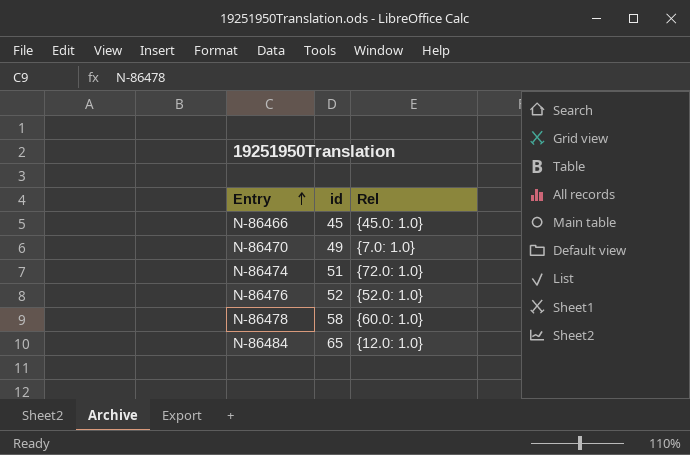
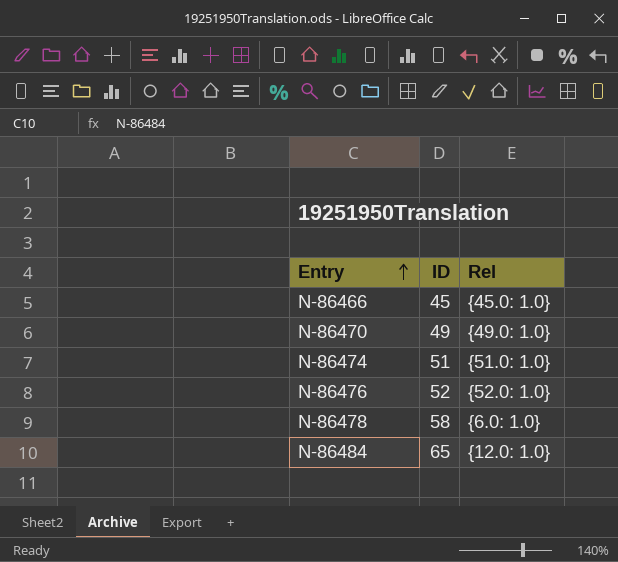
column name: id -> ID
N-86470 | Rel: {7.0: 1.0} -> {49.0: 1.0}
N-86474 | Rel: {72.0: 1.0} -> {51.0: 1.0}
N-86478 | Rel: {60.0: 1.0} -> {6.0: 1.0}

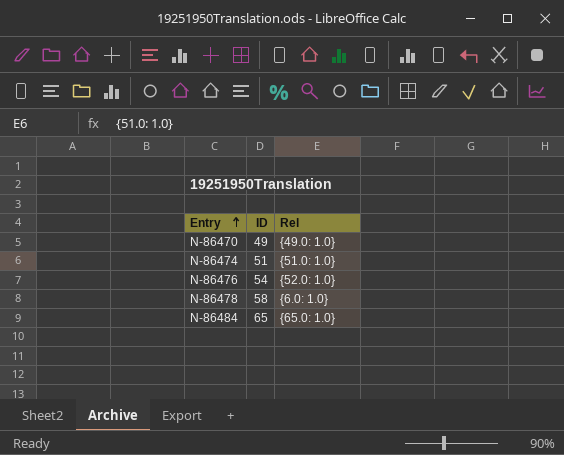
row N-86466: 45 | {45.0: 1.0} -> none
N-86476 | ID: 52 -> 54
N-86484 | Rel: {12.0: 1.0} -> {65.0: 1.0}

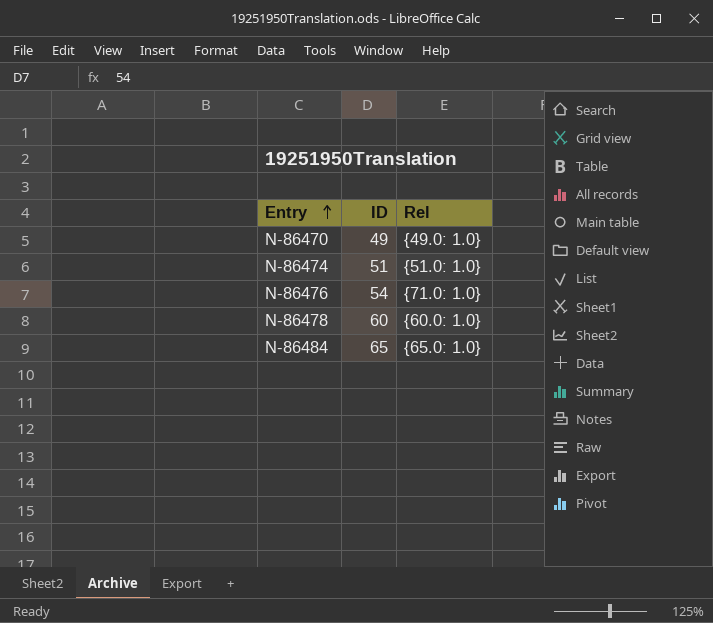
N-86476 | Rel: {52.0: 1.0} -> {71.0: 1.0}
N-86478 | ID: 58 -> 60
N-86478 | Rel: {6.0: 1.0} -> {60.0: 1.0}

